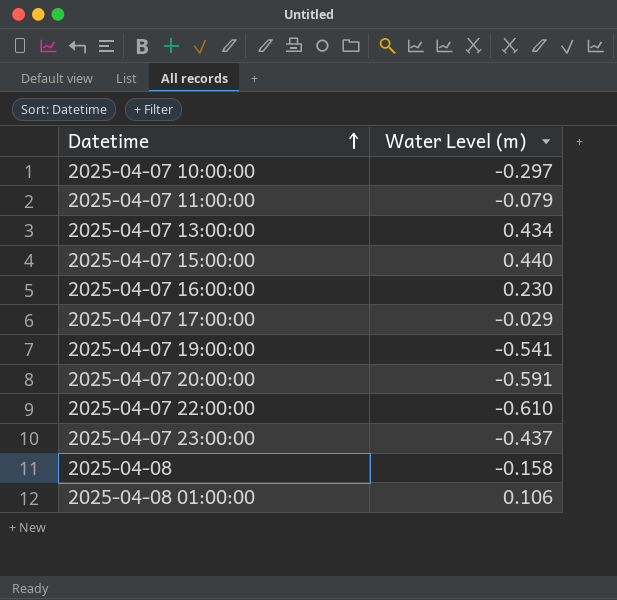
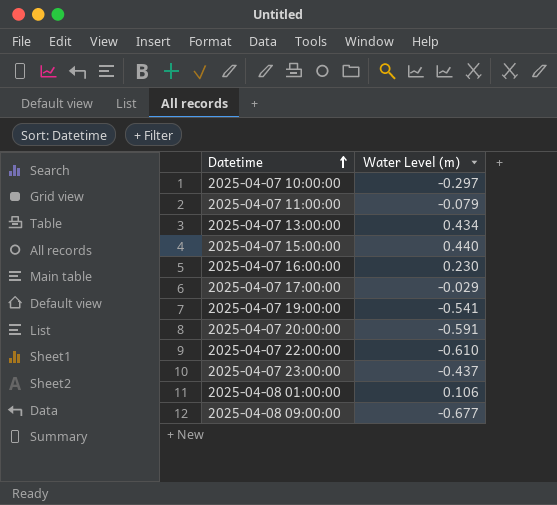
row 2025-04-08: -0.158 -> none
row 2025-04-08 09:00:00: none -> -0.677

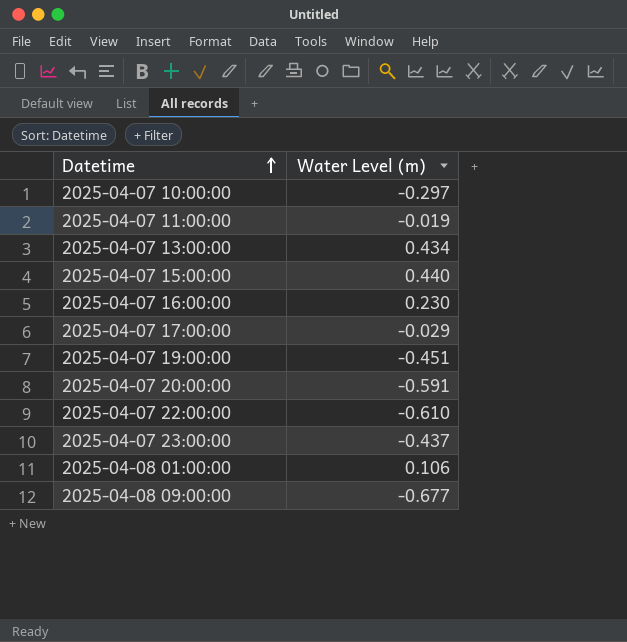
2025-04-07 11:00:00 | Water Level (m): -0.079 -> -0.019
2025-04-07 19:00:00 | Water Level (m): -0.541 -> -0.451

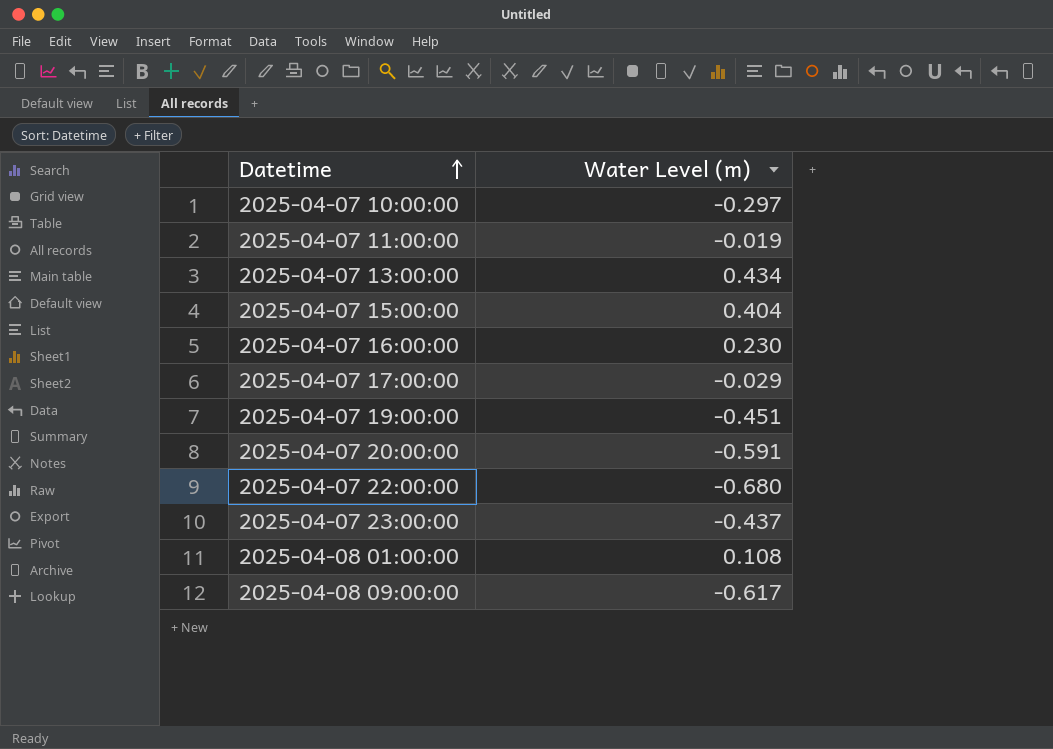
2025-04-07 15:00:00 | Water Level (m): 0.440 -> 0.404
2025-04-07 22:00:00 | Water Level (m): -0.610 -> -0.680
2025-04-08 01:00:00 | Water Level (m): 0.106 -> 0.108
2025-04-08 09:00:00 | Water Level (m): -0.677 -> -0.617

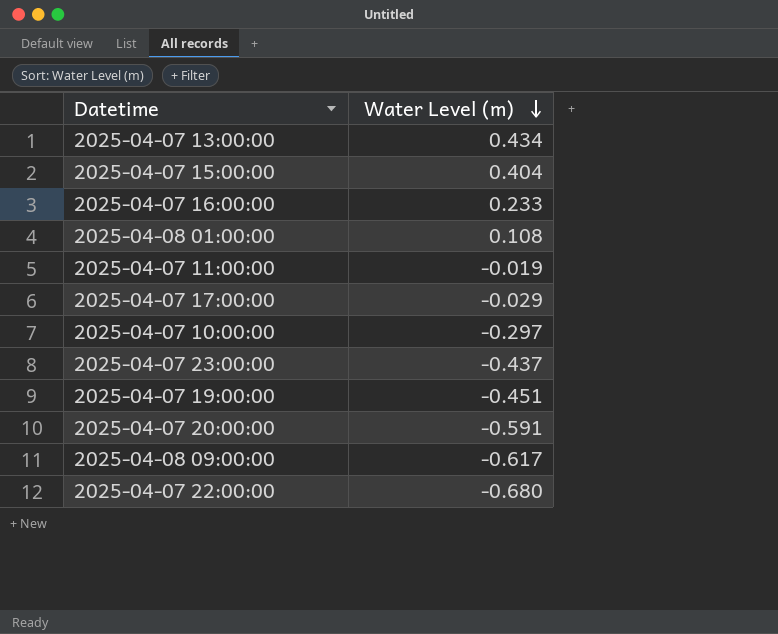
row order: Datetime ascending -> Water Level (m) descending
2025-04-07 16:00:00 | Water Level (m): 0.230 -> 0.233

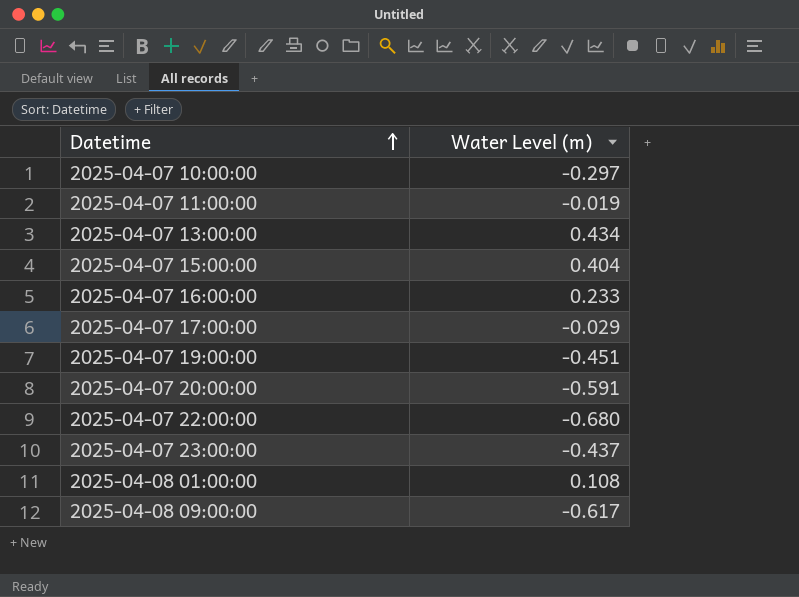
row order: Water Level (m) descending -> Datetime ascending

